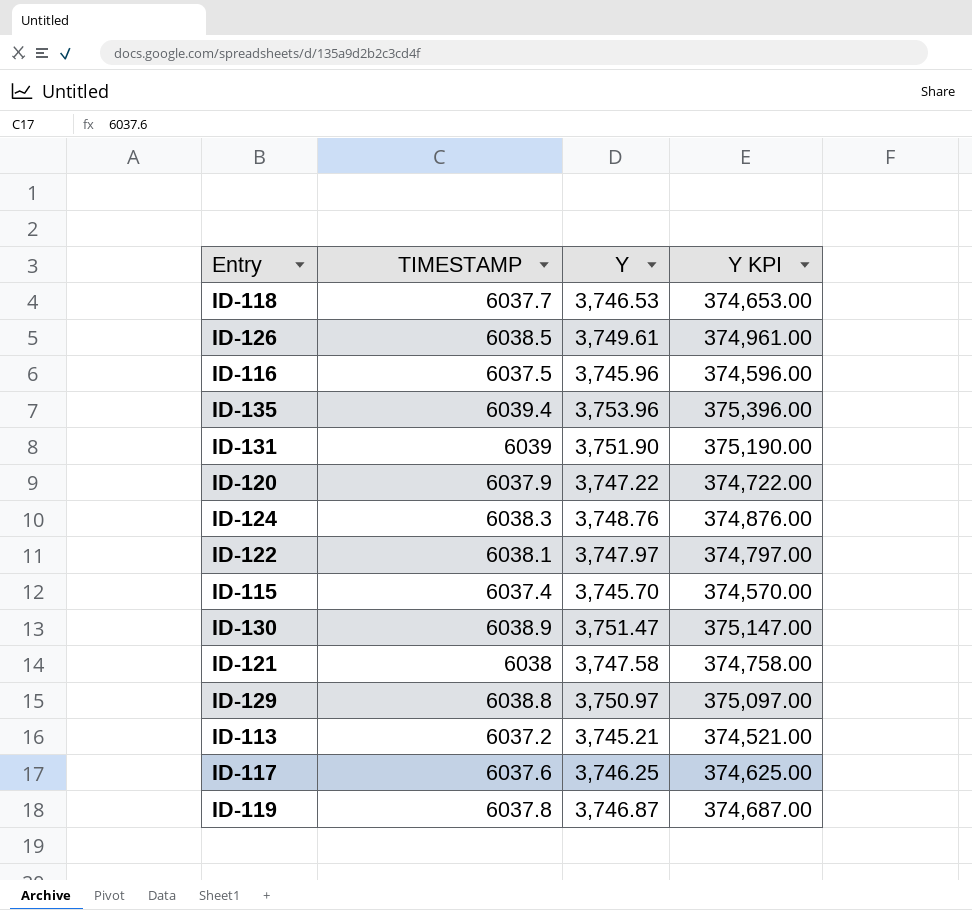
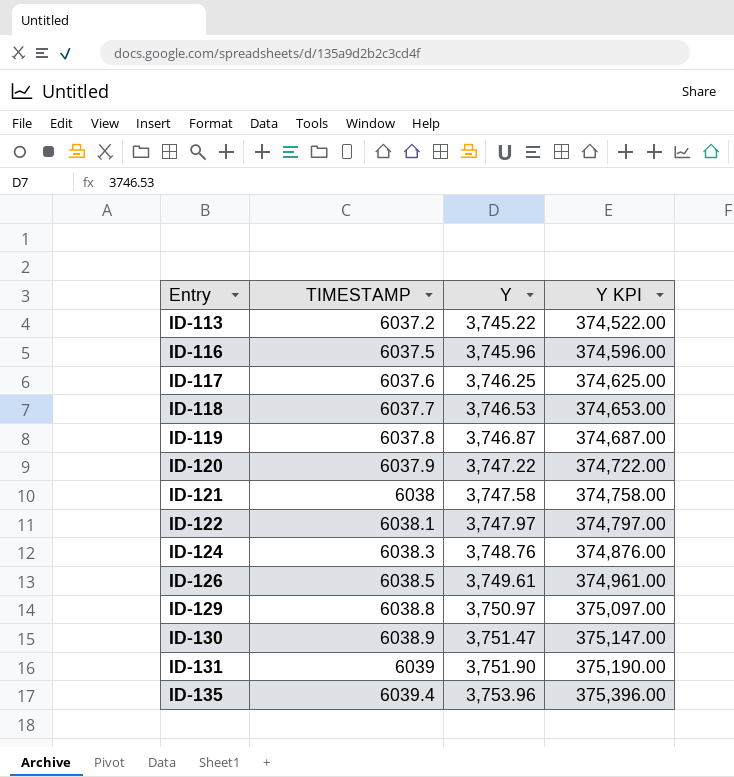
row order: none -> Entry ascending
row ID-115: 6037.4 | 3,745.70 | 374,570.00 -> none
ID-113 | Y: 3,745.21 -> 3,745.22
ID-113 | Y KPI: 374,521.00 -> 374,522.00

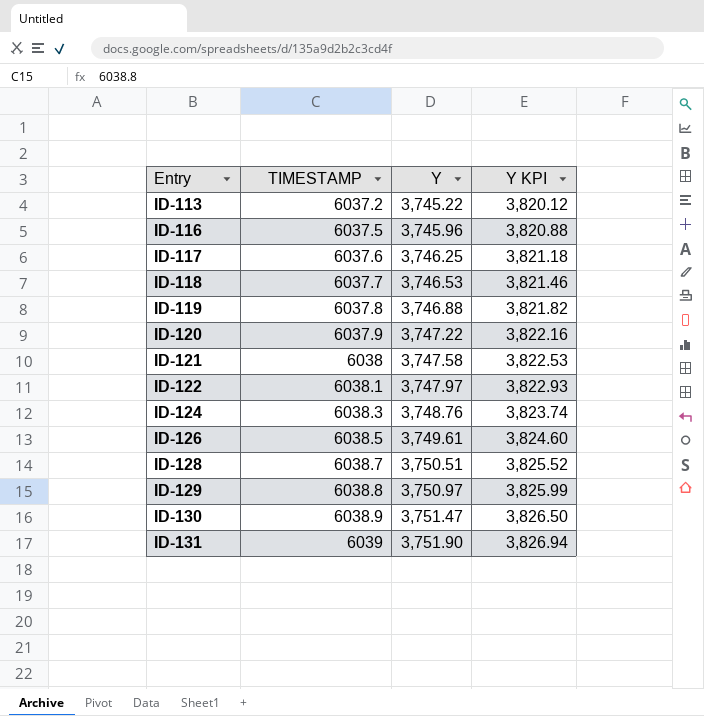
column Y KPI | formula: [Y] * 100 -> [Y] * 1.02
row ID-135: 6039.4 | 3,753.96 | 375,396.00 -> none
ID-119 | Y: 3,746.87 -> 3,746.88
row ID-128: none -> 6038.7 | 3,750.51 | 3,825.52

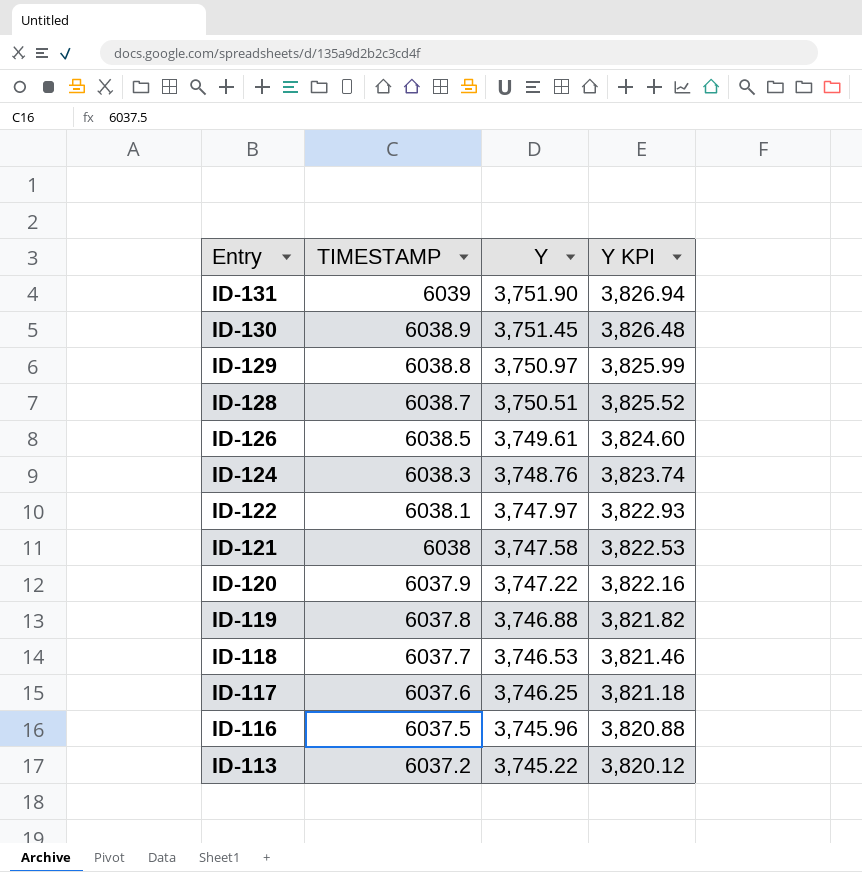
row order: Entry ascending -> Entry descending
ID-130 | Y: 3,751.47 -> 3,751.45
ID-130 | Y KPI: 3,826.50 -> 3,826.48

